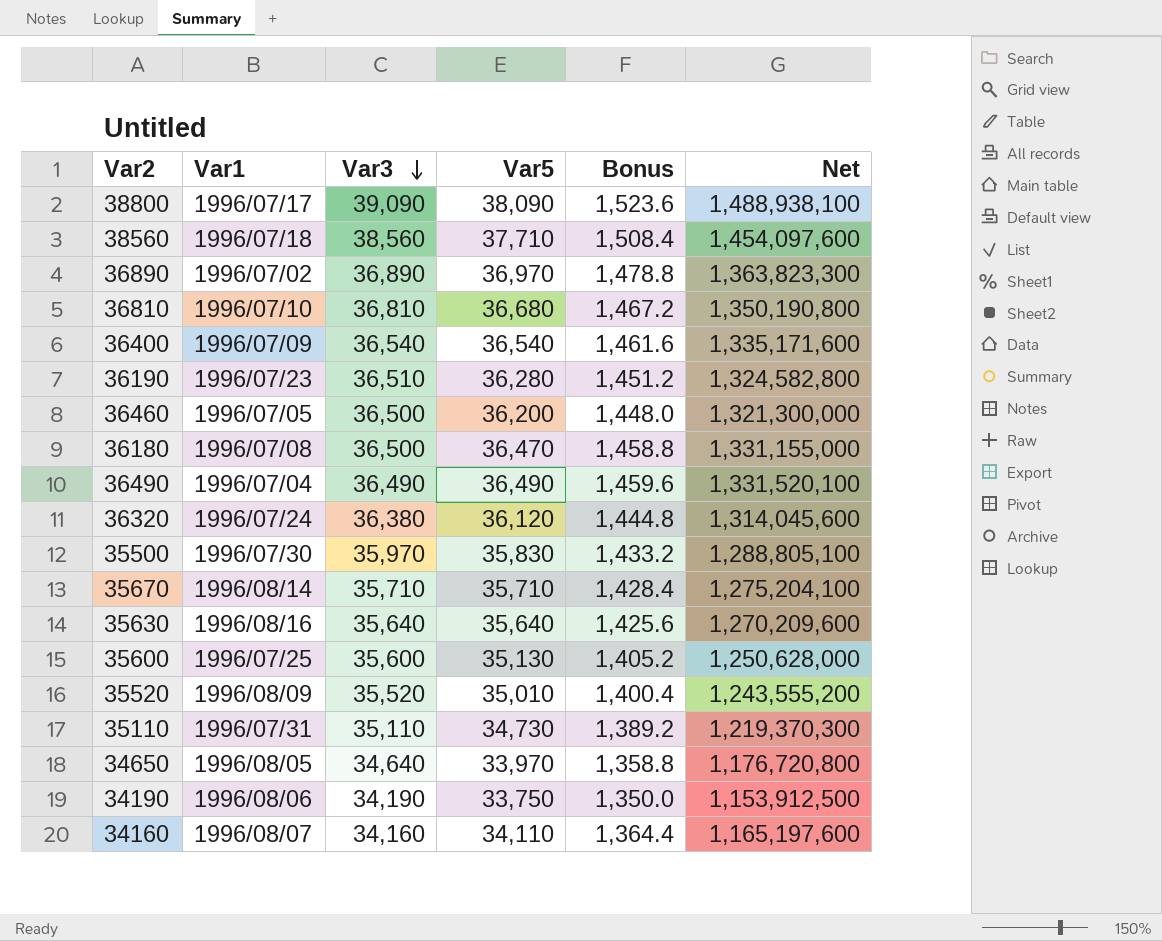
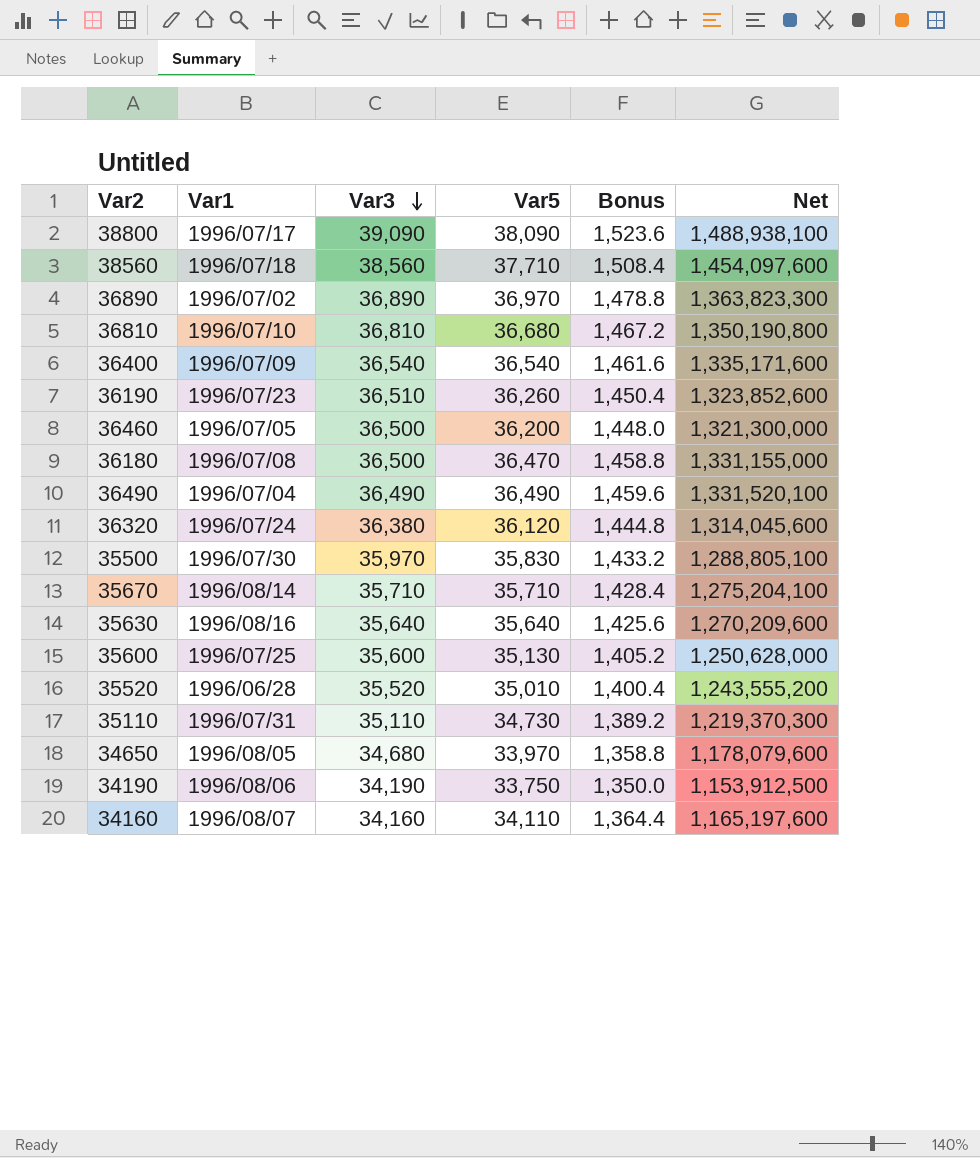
36190 | Var5: 36,280 -> 36,260
36190 | Bonus: 1,451.2 -> 1,450.4
36190 | Net: 1,324,582,800 -> 1,323,852,600
35520 | Var1: 1996/08/09 -> 1996/06/28
34650 | Var3: 34,640 -> 34,680
34650 | Net: 1,176,720,800 -> 1,178,079,600

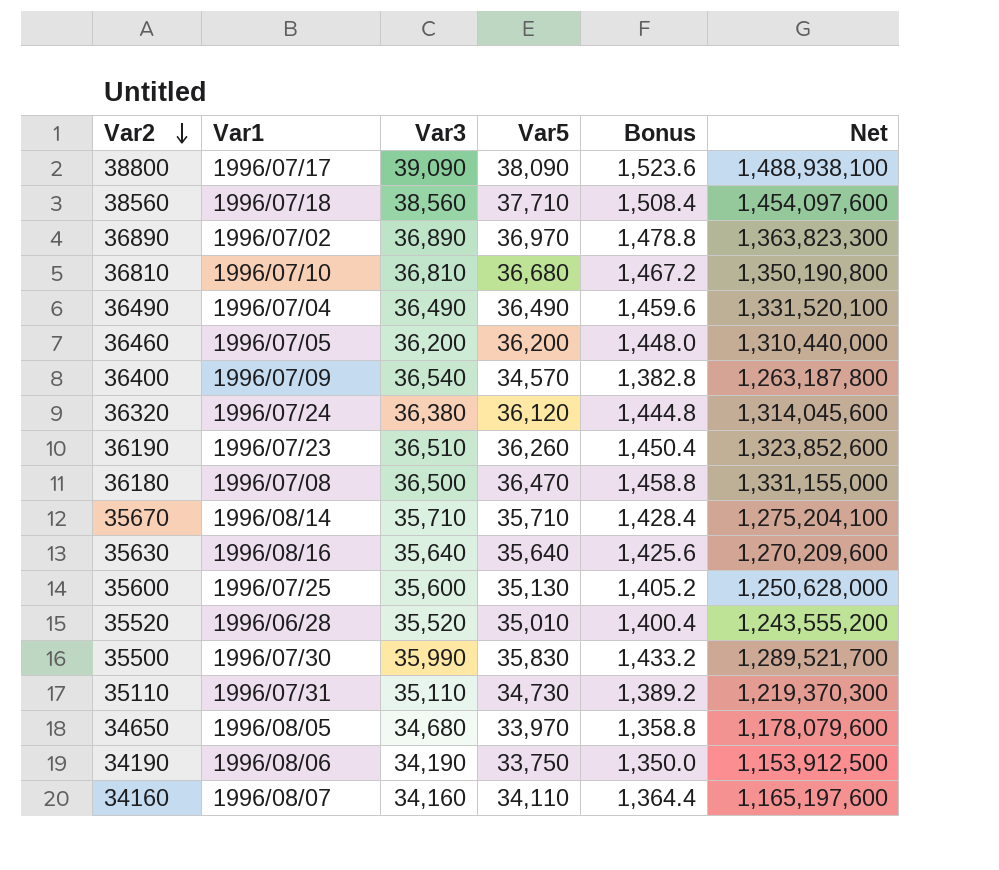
row order: Var3 descending -> Var2 descending
36460 | Var3: 36,500 -> 36,200
36460 | Net: 1,321,300,000 -> 1,310,440,000
36400 | Var5: 36,540 -> 34,570
36400 | Bonus: 1,461.6 -> 1,382.8
36400 | Net: 1,335,171,600 -> 1,263,187,800
35500 | Var3: 35,970 -> 35,990
35500 | Net: 1,288,805,100 -> 1,289,521,700

